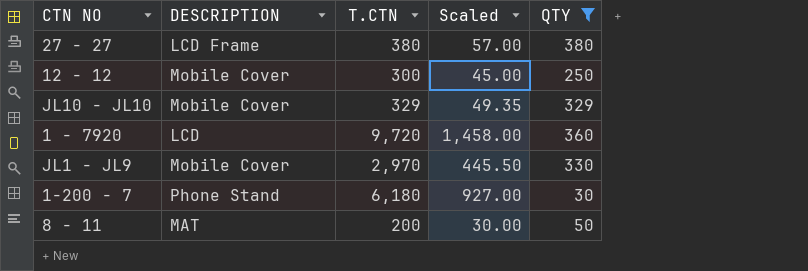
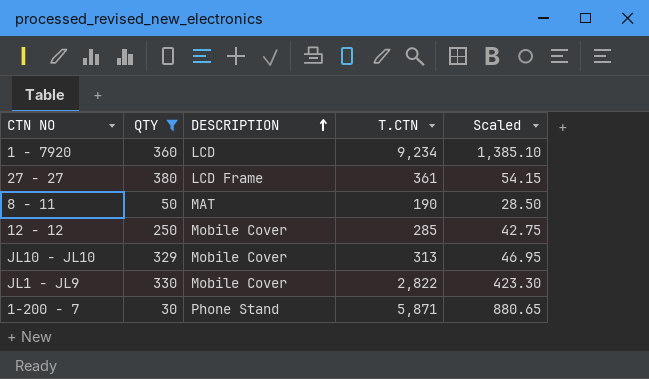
row order: none -> DESCRIPTION ascending
column QTY | position: 5 -> 2
1 - 7920 | T.CTN: 9,720 -> 9,234
1 - 7920 | Scaled: 1,458.00 -> 1,385.10
27 - 27 | T.CTN: 380 -> 361
27 - 27 | Scaled: 57.00 -> 54.15
8 - 11 | T.CTN: 200 -> 190
8 - 11 | Scaled: 30.00 -> 28.50
12 - 12 | T.CTN: 300 -> 285
12 - 12 | Scaled: 45.00 -> 42.75
JL10 - JL10 | T.CTN: 329 -> 313
JL10 - JL10 | Scaled: 49.35 -> 46.95
JL1 - JL9 | T.CTN: 2,970 -> 2,822
JL1 - JL9 | Scaled: 445.50 -> 423.30
1-200 - 7 | T.CTN: 6,180 -> 5,871
1-200 - 7 | Scaled: 927.00 -> 880.65

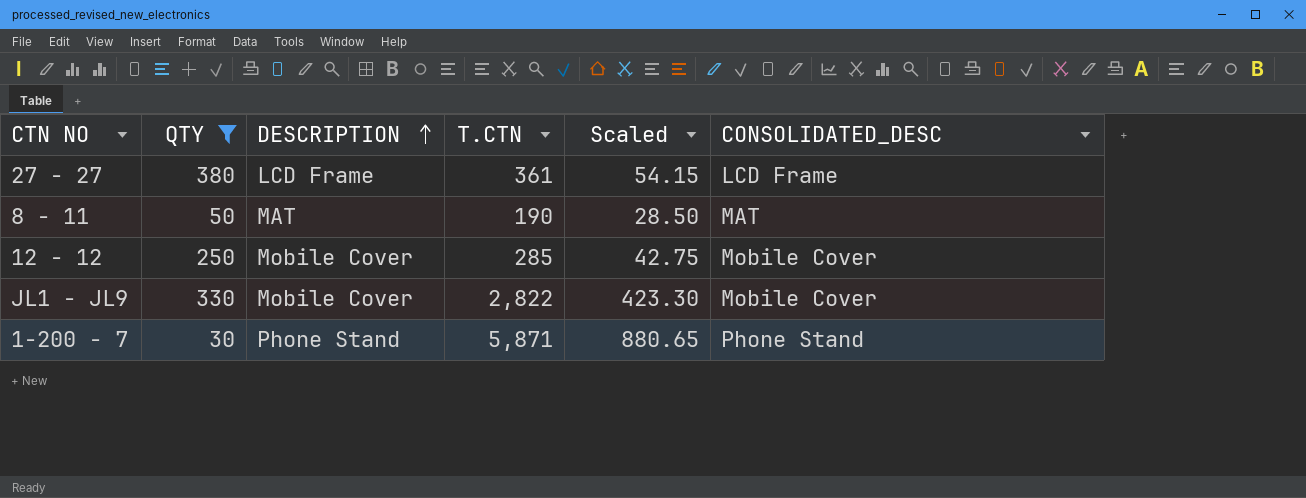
column CONSOLIDATED_DESC | position: none -> 6
row 1 - 7920: 360 | LCD | 9,234 | 1,385.10 -> none
row JL10 - JL10: 329 | Mobile Cover | 313 | 46.95 -> none

